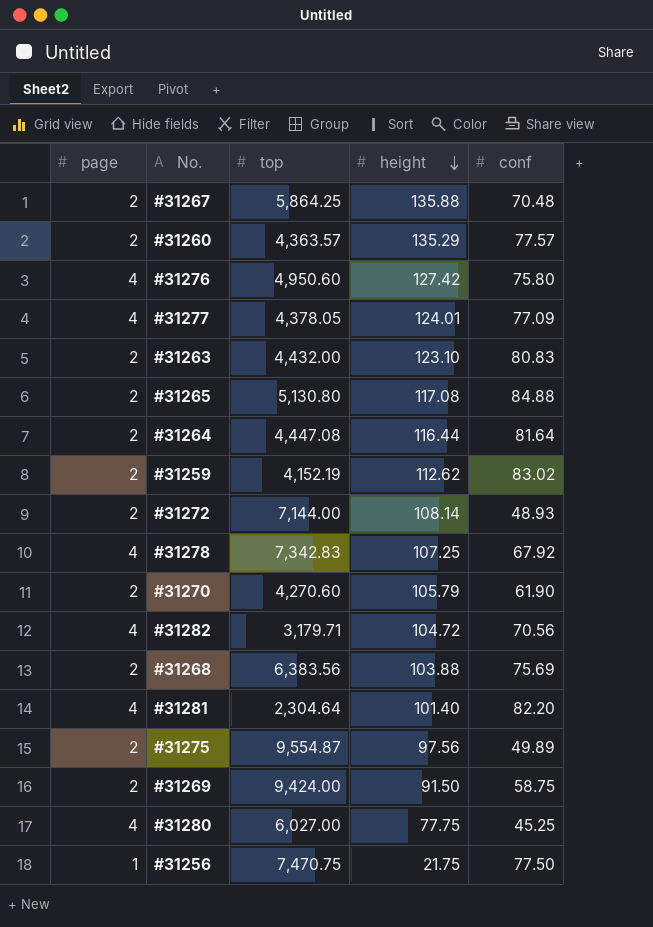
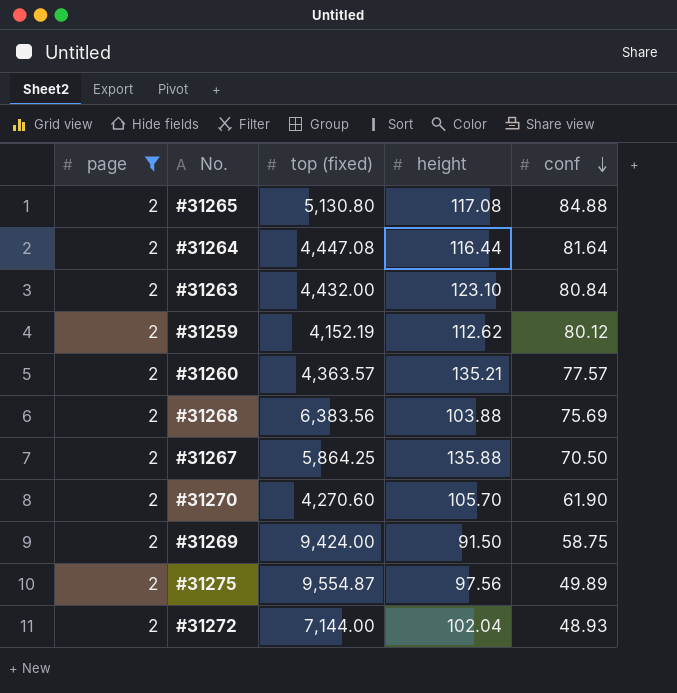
filter: none -> page = 2
row order: height descending -> conf descending
column name: top -> top (fixed)
#31263 | conf: 80.83 -> 80.84
#31259 | conf: 83.02 -> 80.12
#31260 | height: 135.29 -> 135.21
#31267 | conf: 70.48 -> 70.50
#31270 | height: 105.79 -> 105.70
#31272 | height: 108.14 -> 102.04

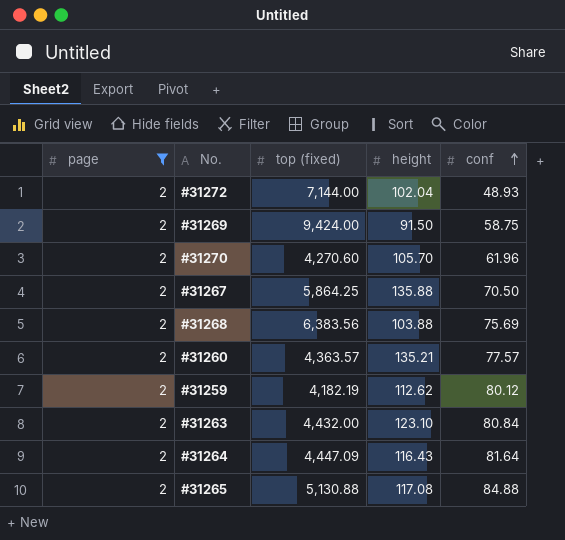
row order: conf descending -> conf ascending
row #31275: 2 | 9,554.87 | 97.56 | 49.89 -> none
#31270 | conf: 61.90 -> 61.96
#31259 | top (fixed): 4,152.19 -> 4,182.19
#31264 | top (fixed): 4,447.08 -> 4,447.09
#31264 | height: 116.44 -> 116.43
#31265 | top (fixed): 5,130.80 -> 5,130.88

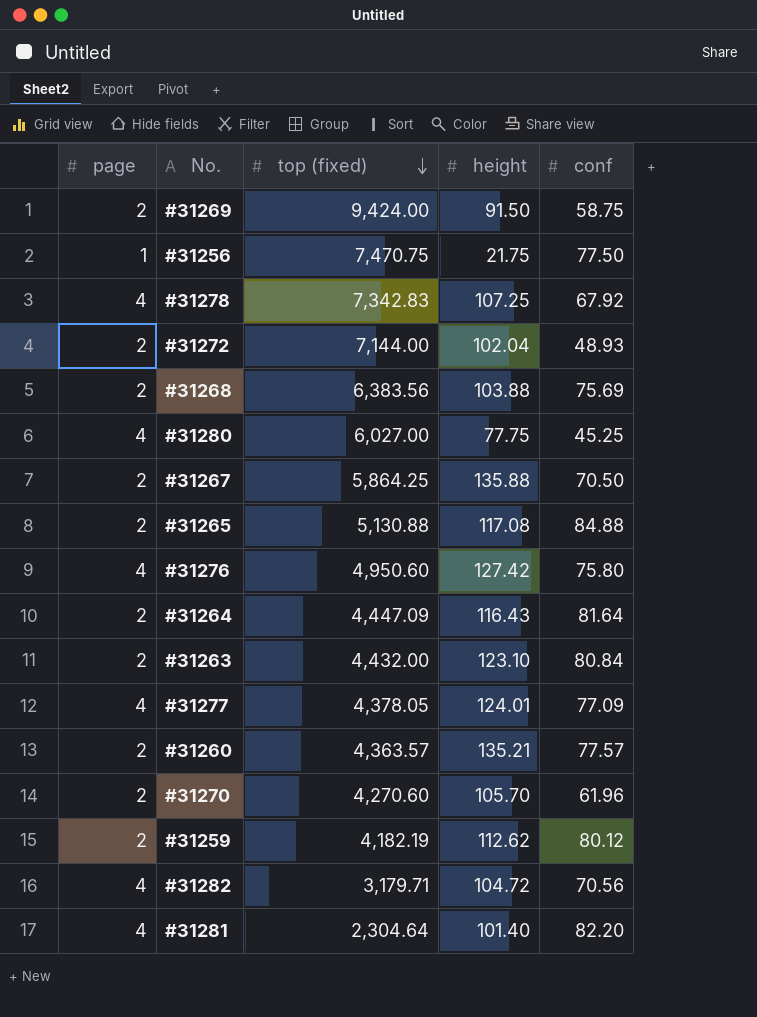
filter: page = 2 -> none
row order: conf ascending -> top (fixed) descending

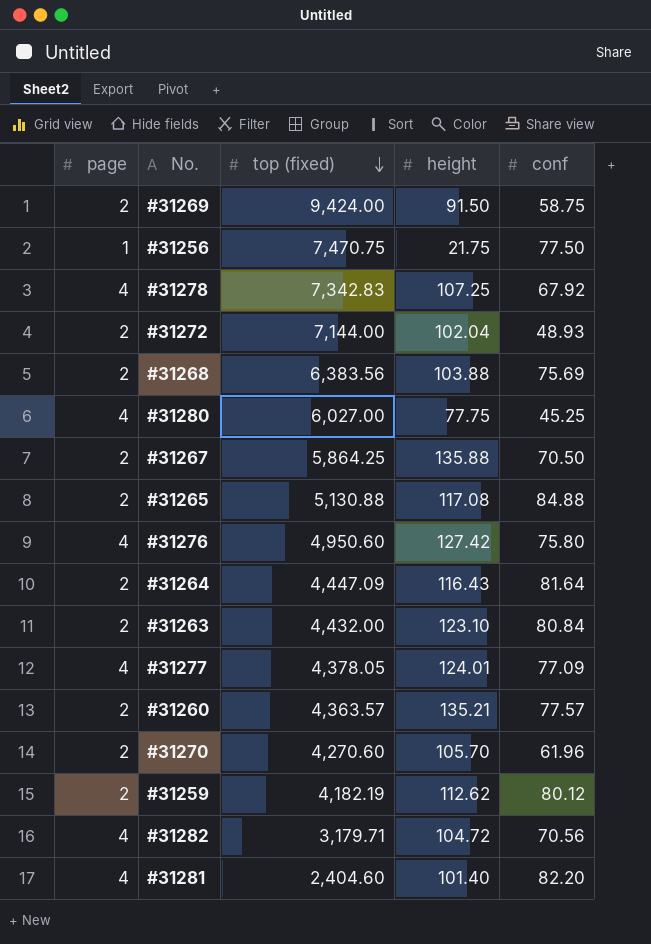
#31281 | top (fixed): 2,304.64 -> 2,404.60

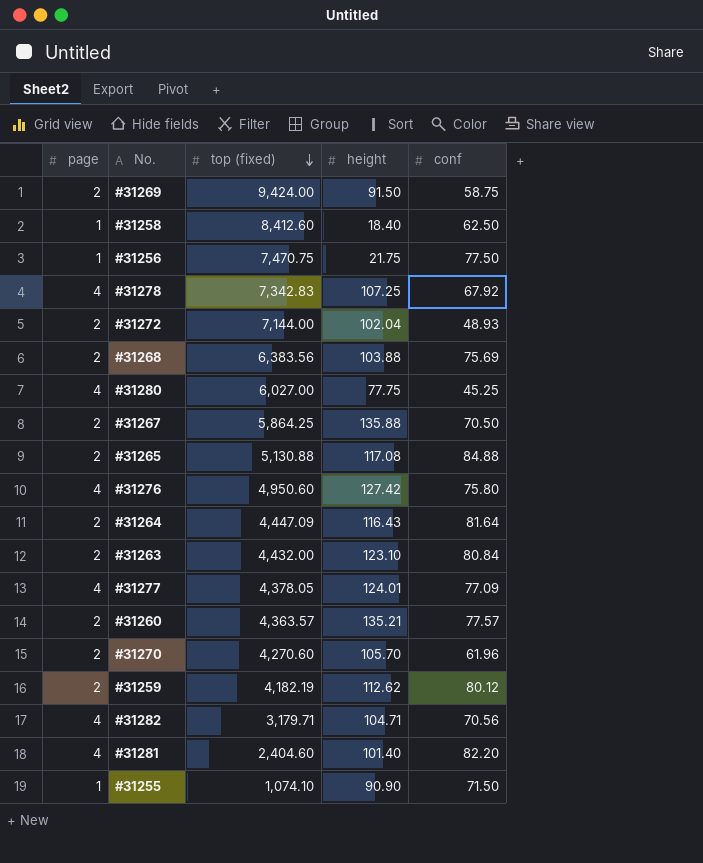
row #31258: none -> 1 | 8,412.60 | 18.40 | 62.50
#31282 | height: 104.72 -> 104.71
row #31255: none -> 1 | 1,074.10 | 90.90 | 71.50

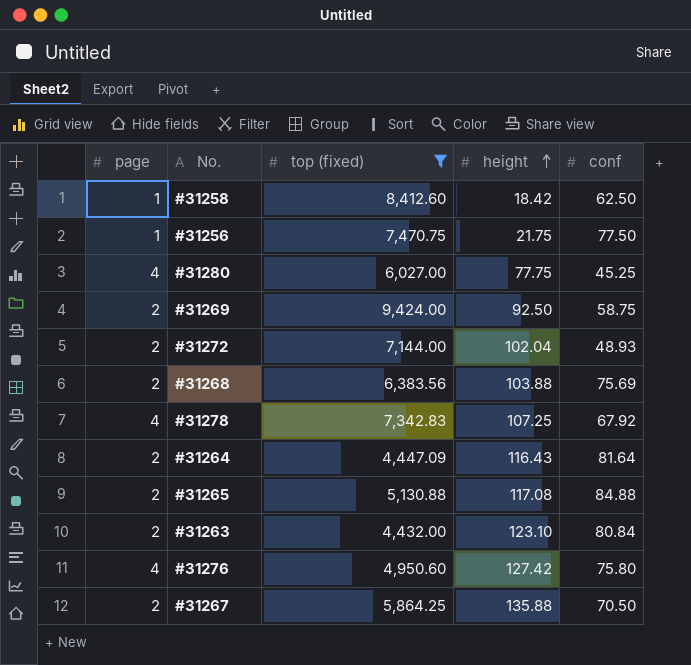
filter: none -> top (fixed) >= 4,432.00
row order: top (fixed) descending -> height ascending
#31258 | height: 18.40 -> 18.42
#31269 | height: 91.50 -> 92.50

